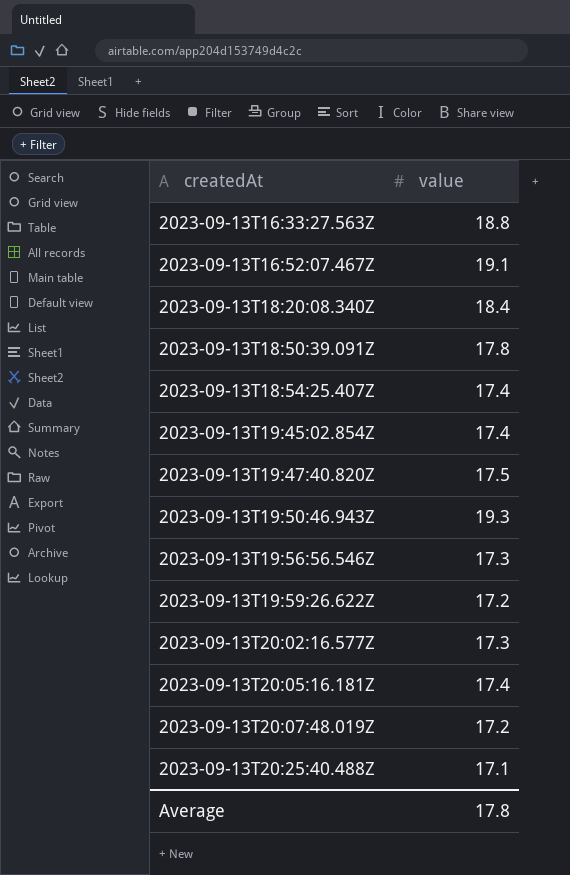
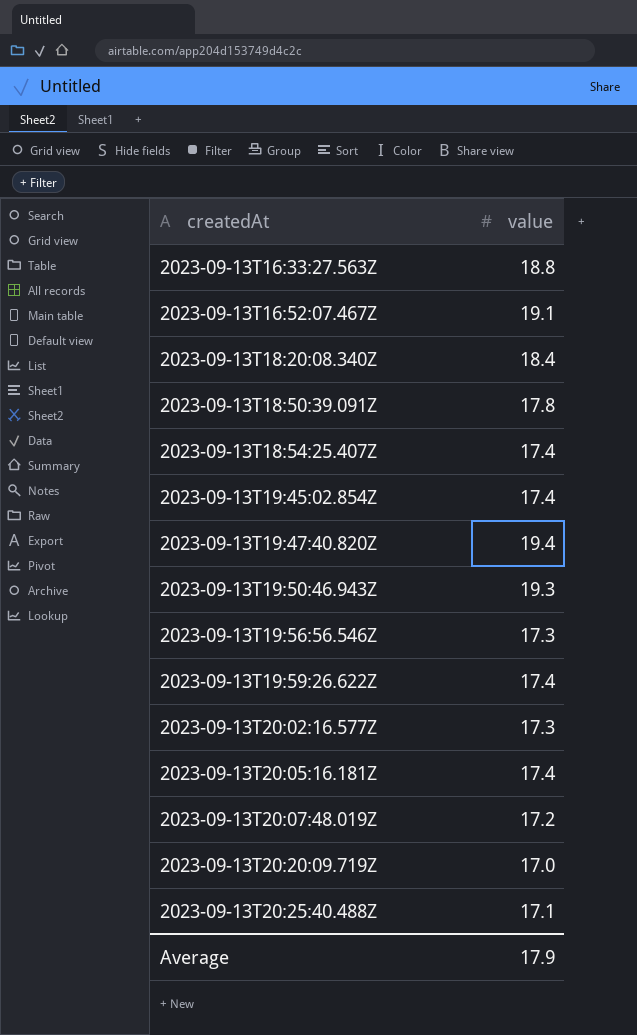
2023-09-13T19:47:40.820Z | value: 17.5 -> 19.4
2023-09-13T19:59:26.622Z | value: 17.2 -> 17.4
row 2023-09-13T20:20:09.719Z: none -> 17.0
Average | value: 17.8 -> 17.9

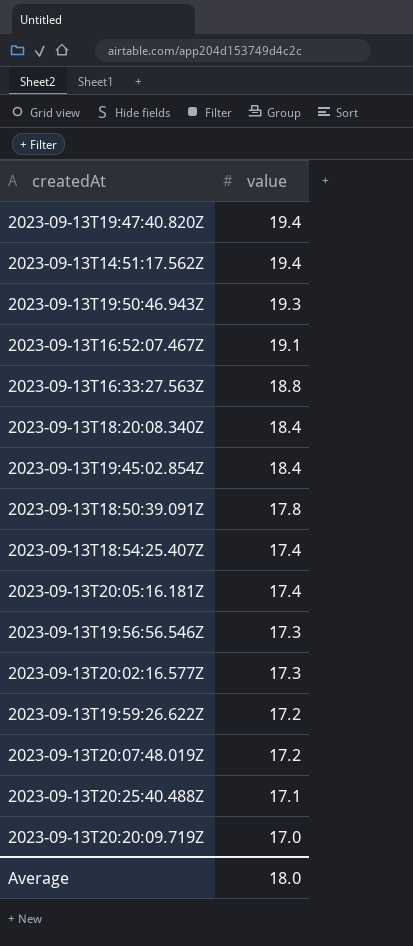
row order: createdAt ascending -> value descending
row 2023-09-13T14:51:17.562Z: none -> 19.4
2023-09-13T19:45:02.854Z | value: 17.4 -> 18.4
2023-09-13T19:59:26.622Z | value: 17.4 -> 17.2
Average | value: 17.9 -> 18.0

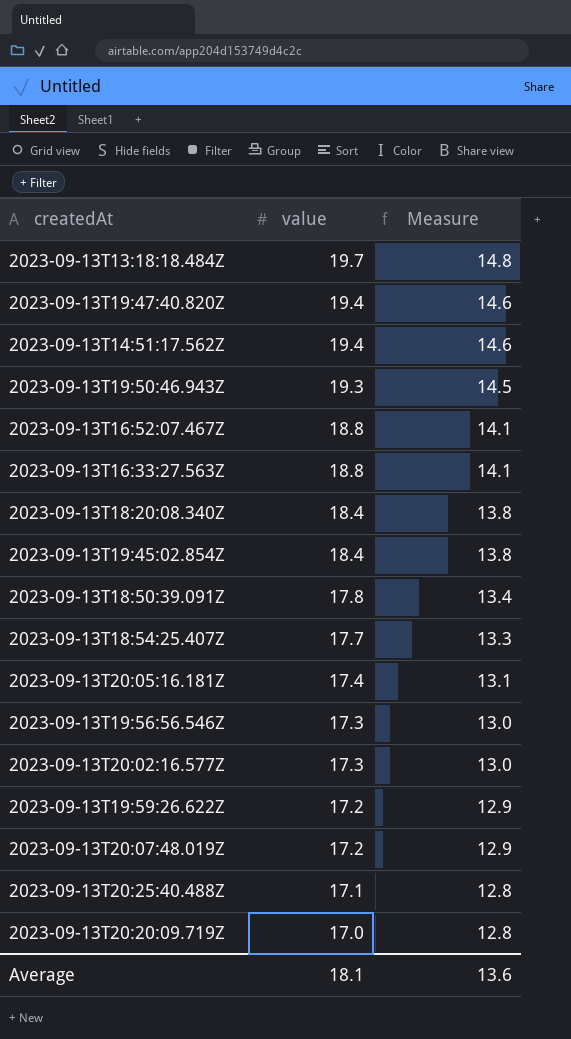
column Measure | formula: none -> [value] * 0.75
row 2023-09-13T13:18:18.484Z: none -> 19.7 | 14.8
2023-09-13T16:52:07.467Z | value: 19.1 -> 18.8
2023-09-13T18:54:25.407Z | value: 17.4 -> 17.7
Average | value: 18.0 -> 18.1

